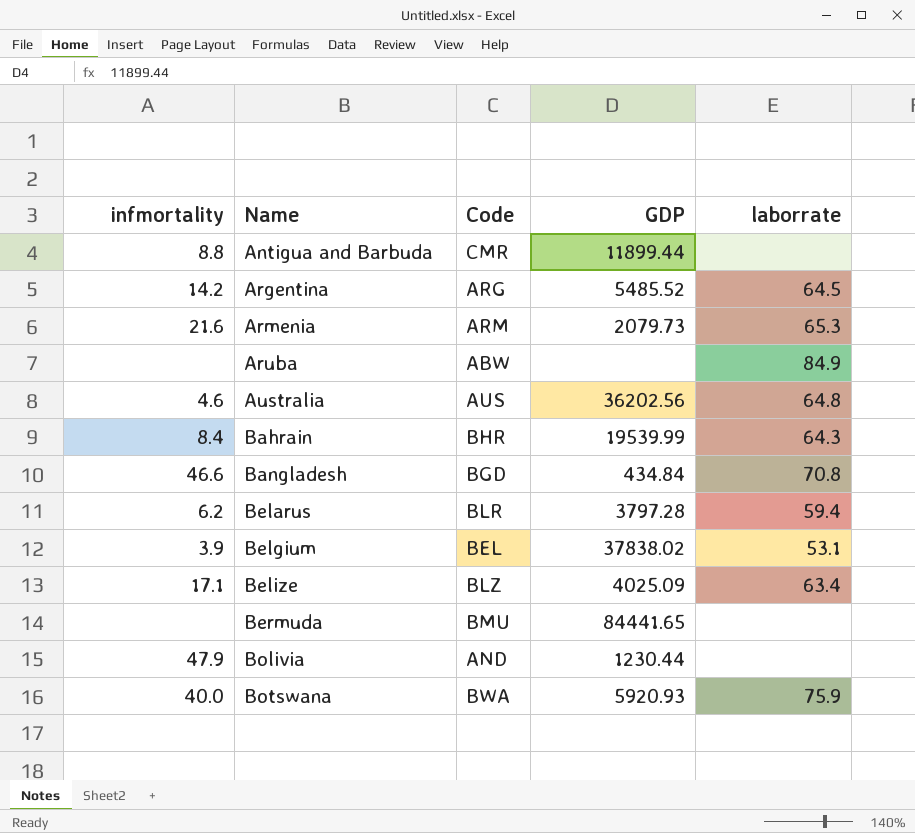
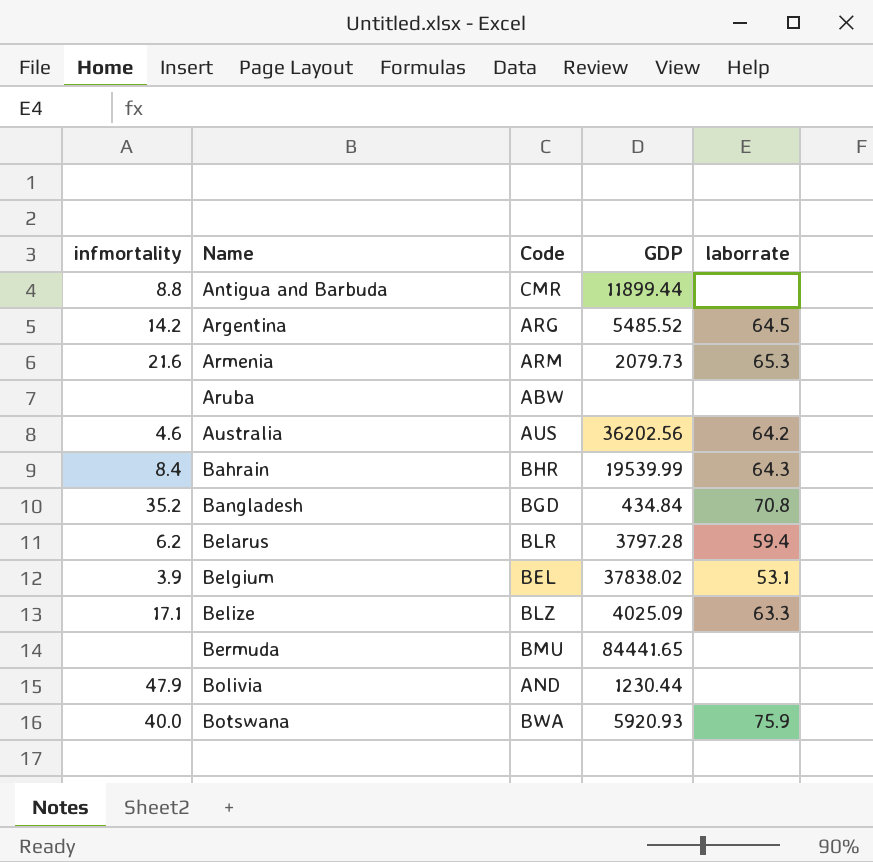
Aruba | laborrate: 84.9 -> none
Australia | laborrate: 64.8 -> 64.2
Bangladesh | infmortality: 46.6 -> 35.2
Belize | laborrate: 63.4 -> 63.3

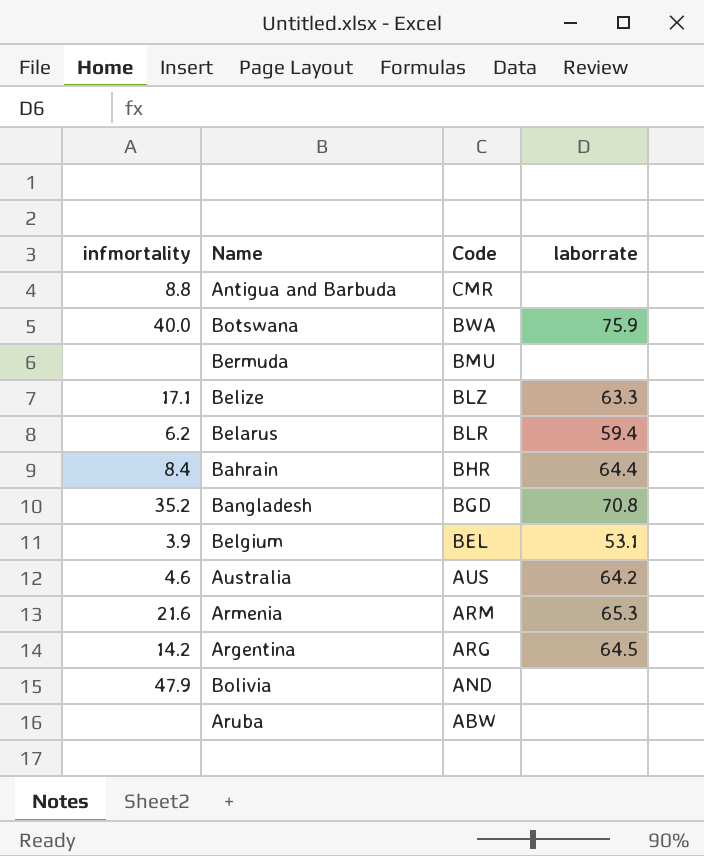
row order: Name ascending -> Code descending
column GDP | position: 4 -> none
Bahrain | laborrate: 64.3 -> 64.4

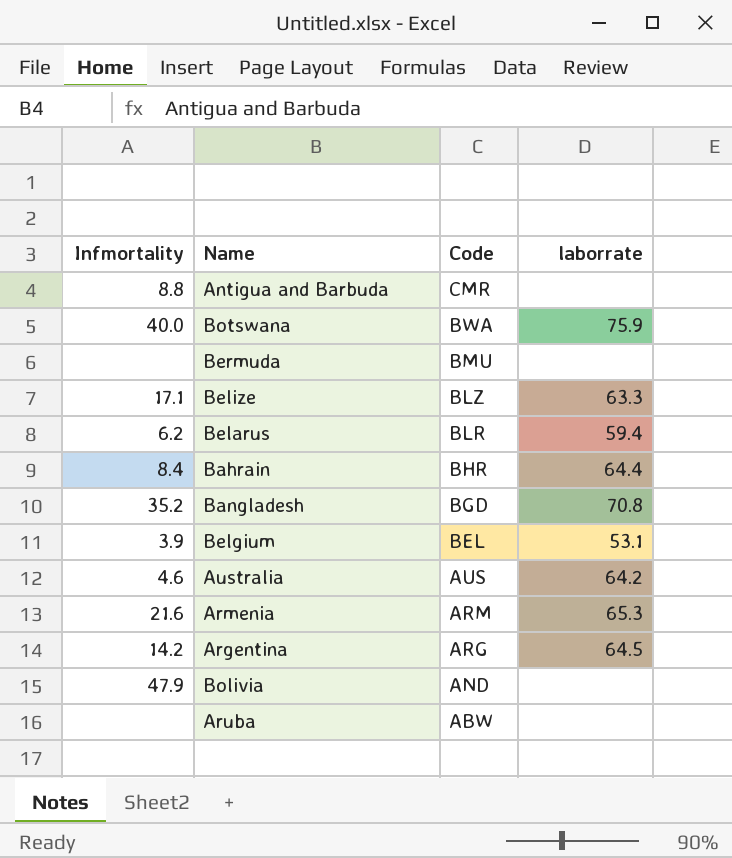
column name: infmortality -> Infmortality

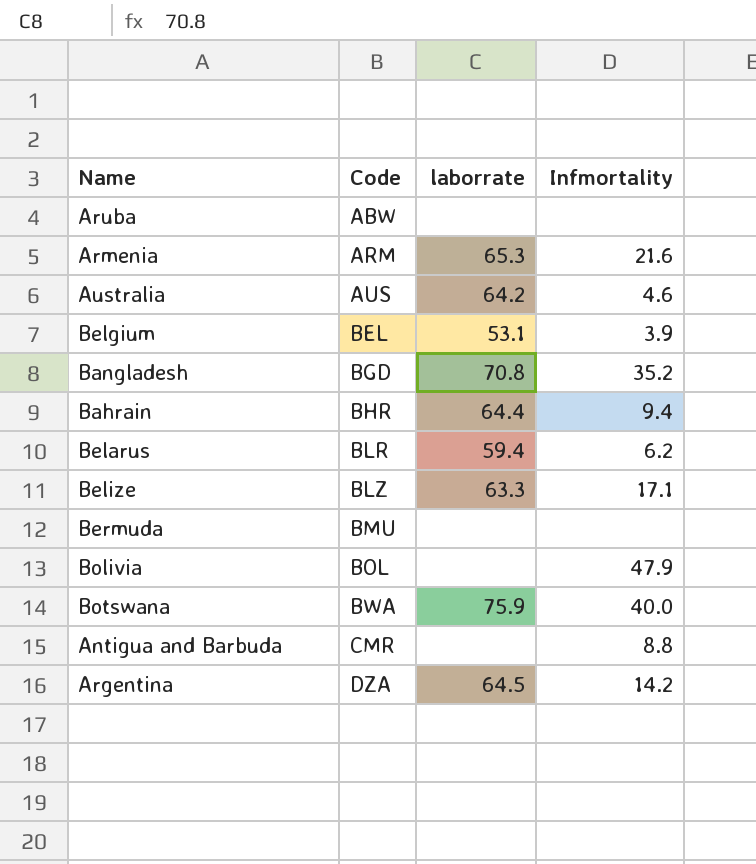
row order: Code descending -> Code ascending
column Infmortality | position: 1 -> 4
Bahrain | Infmortality: 8.4 -> 9.4
Bolivia | Code: AND -> BOL
Argentina | Code: ARG -> DZA

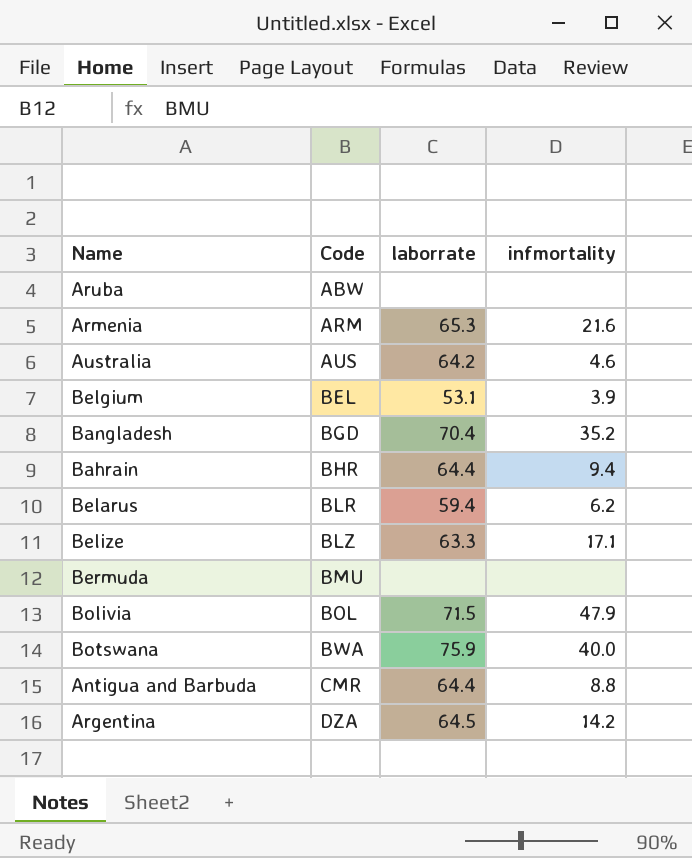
column name: Infmortality -> infmortality
Bangladesh | laborrate: 70.8 -> 70.4
Bolivia | laborrate: none -> 71.5
Antigua and Barbuda | laborrate: none -> 64.4

